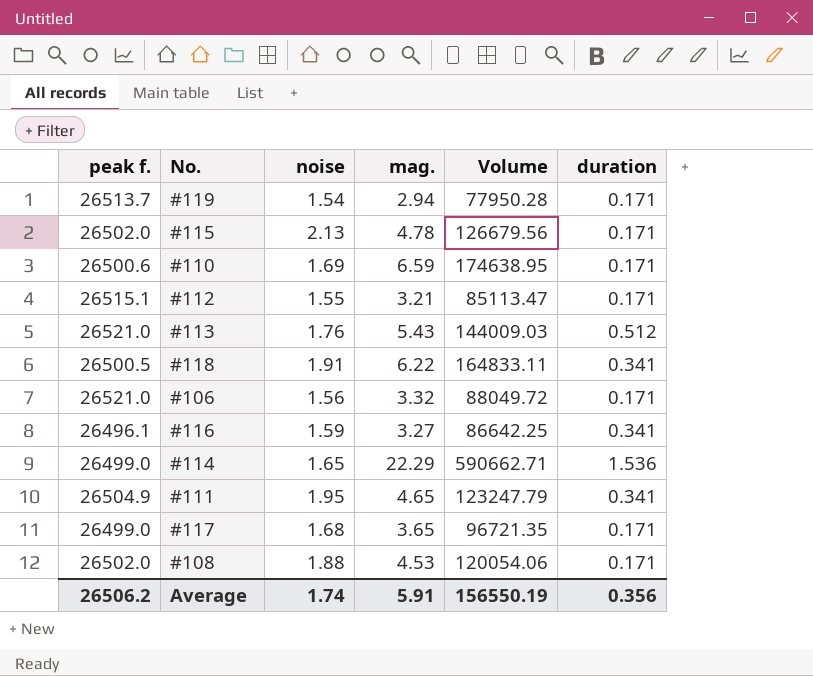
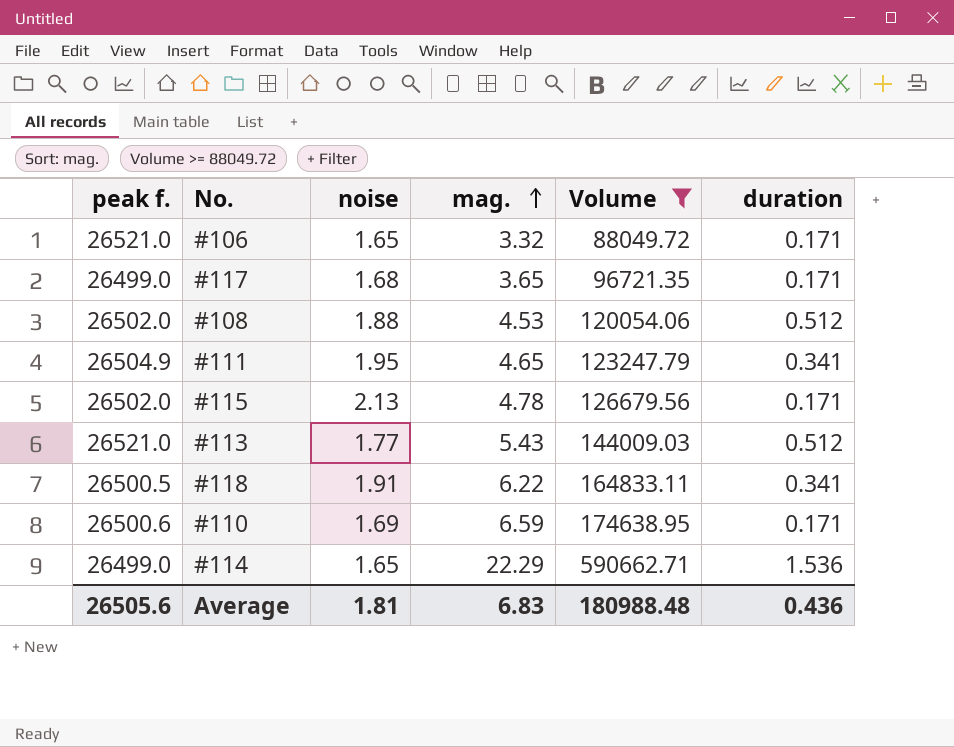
filter: none -> Volume >= 88049.72
row order: none -> mag. ascending
#106 | noise: 1.56 -> 1.65
#108 | duration: 0.171 -> 0.512
#113 | noise: 1.76 -> 1.77
Average | peak f.: 26506.2 -> 26505.6
Average | noise: 1.74 -> 1.81
Average | mag.: 5.91 -> 6.83
Average | Volume: 156550.19 -> 180988.48
Average | duration: 0.356 -> 0.436

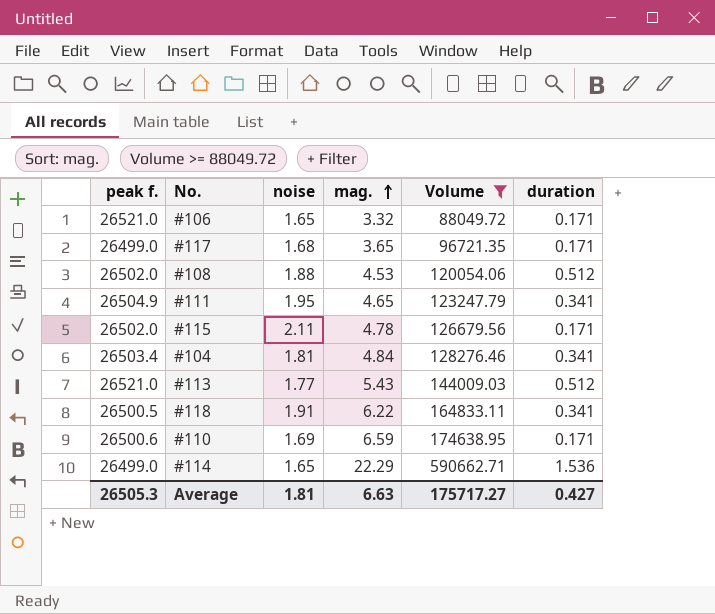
#115 | noise: 2.13 -> 2.11
row #104: none -> 26503.4 | 1.81 | 4.84 | 128276.46 | 0.341
Average | peak f.: 26505.6 -> 26505.3
Average | mag.: 6.83 -> 6.63
Average | Volume: 180988.48 -> 175717.27
Average | duration: 0.436 -> 0.427

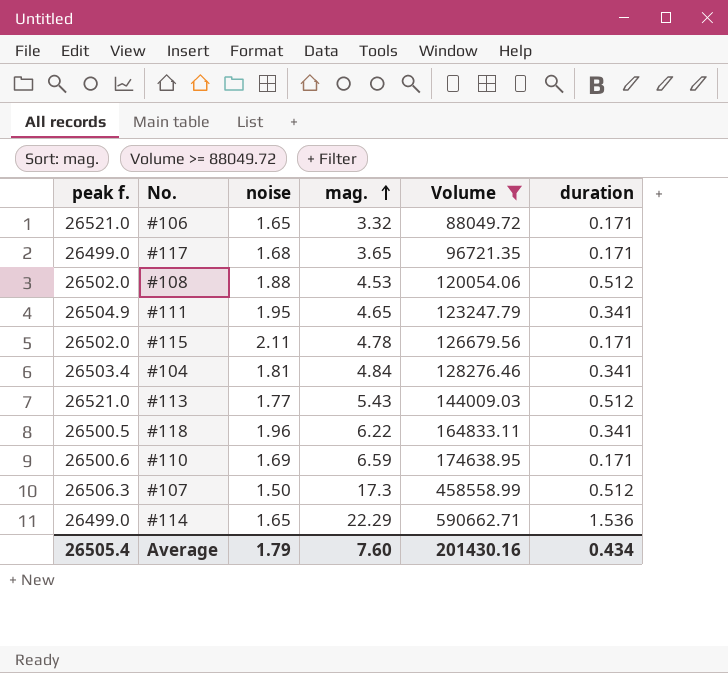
#118 | noise: 1.91 -> 1.96
row #107: none -> 26506.3 | 1.50 | 17.3 | 458558.99 | 0.512
Average | peak f.: 26505.3 -> 26505.4
Average | noise: 1.81 -> 1.79
Average | mag.: 6.63 -> 7.60
Average | Volume: 175717.27 -> 201430.16
Average | duration: 0.427 -> 0.434

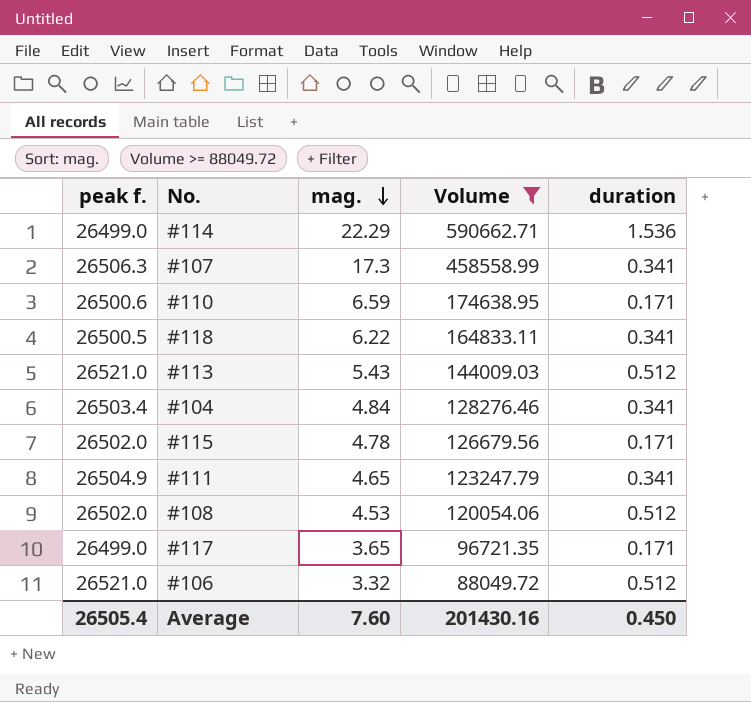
row order: mag. ascending -> mag. descending
column noise | position: 3 -> none
#107 | duration: 0.512 -> 0.341
#106 | duration: 0.171 -> 0.512
Average | duration: 0.434 -> 0.450

